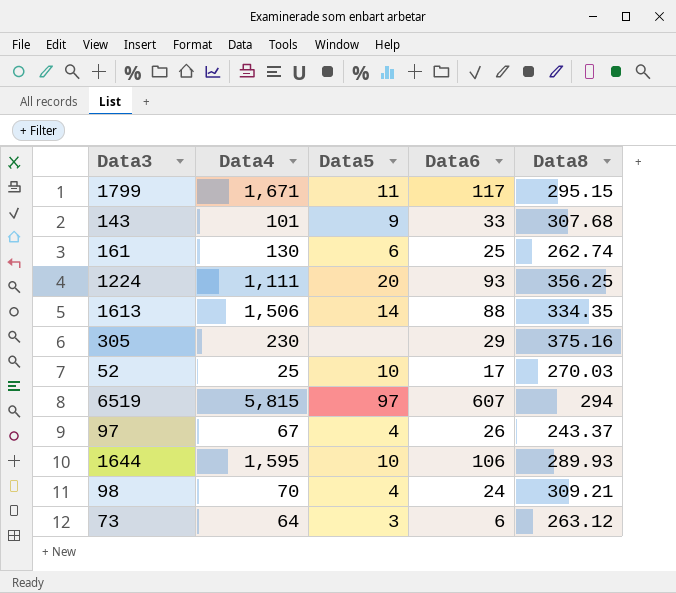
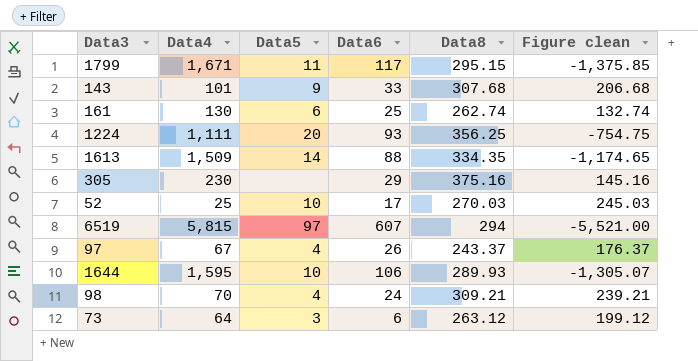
column Figure clean | formula: none -> [Data8] - [Data4]
1613 | Data4: 1,506 -> 1,509

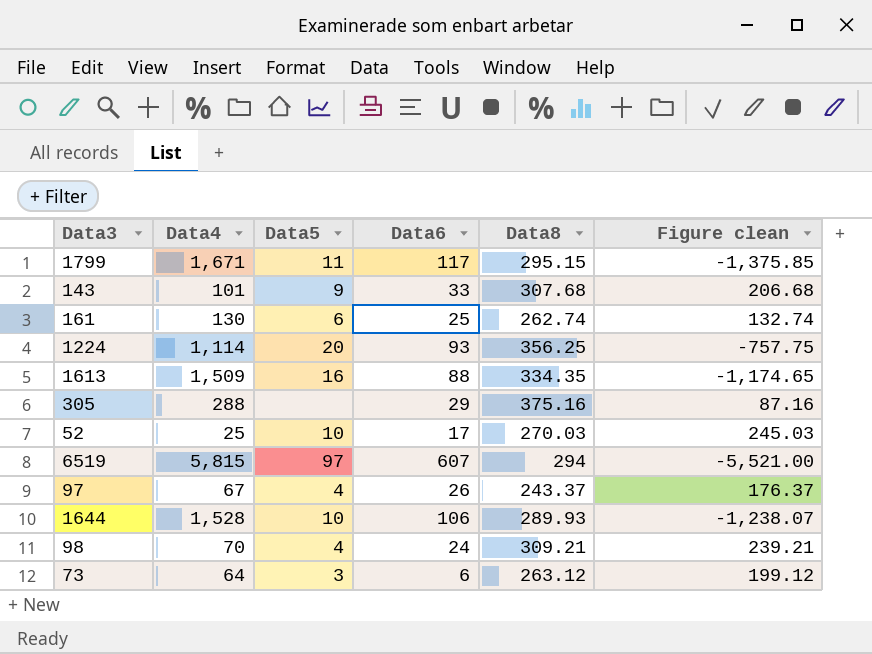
1224 | Data4: 1,111 -> 1,114
1224 | Figure clean: -754.75 -> -757.75
1613 | Data5: 14 -> 16
305 | Data4: 230 -> 288
305 | Figure clean: 145.16 -> 87.16
1644 | Data4: 1,595 -> 1,528
1644 | Figure clean: -1,305.07 -> -1,238.07

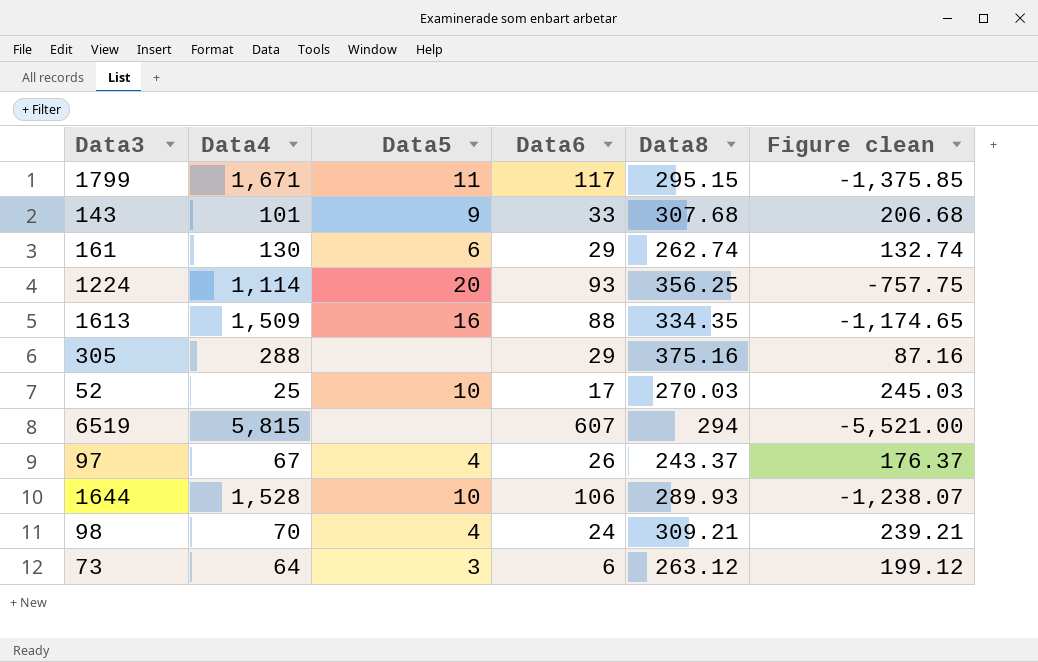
161 | Data6: 25 -> 29
6519 | Data5: 97 -> none

